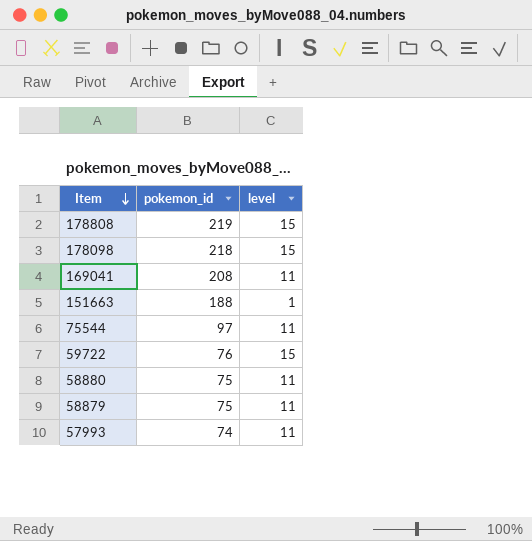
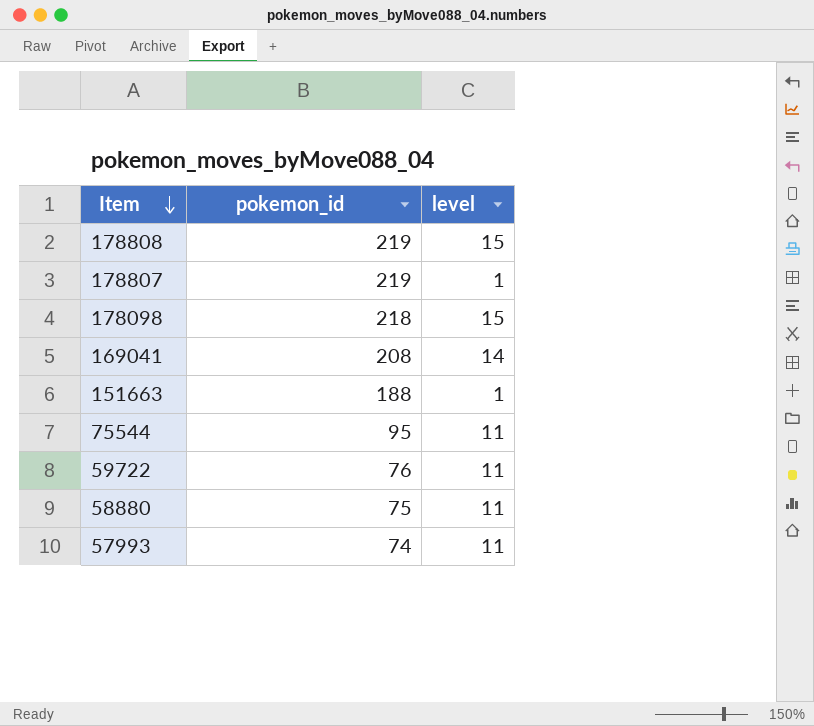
row 58879: 75 | 11 -> none
row 178807: none -> 219 | 1
169041 | level: 11 -> 14
75544 | pokemon_id: 97 -> 95
59722 | level: 15 -> 11

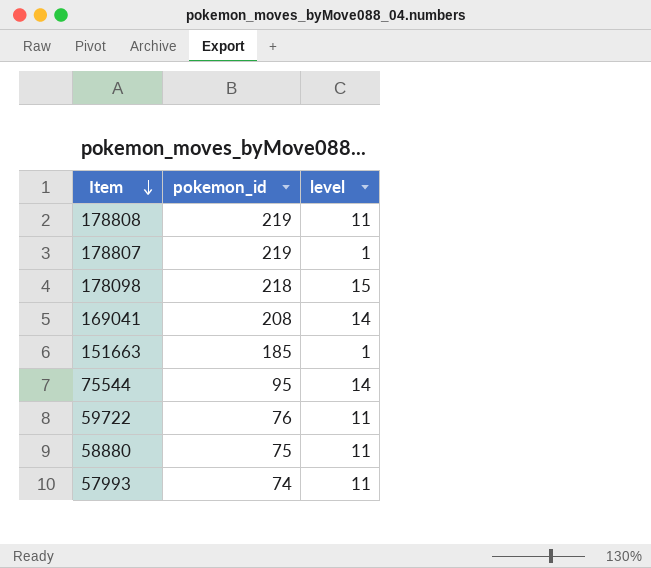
178808 | level: 15 -> 11
151663 | pokemon_id: 188 -> 185
75544 | level: 11 -> 14

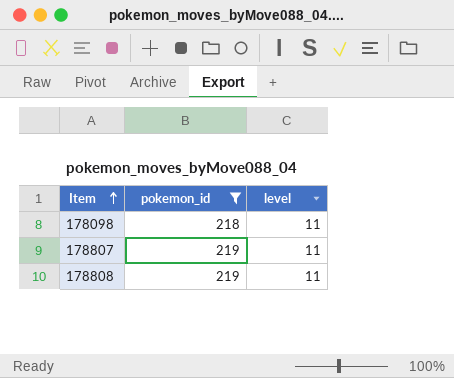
filter: none -> pokemon_id >= 218
row order: Item descending -> Item ascending
178098 | level: 15 -> 11
178807 | level: 1 -> 11

